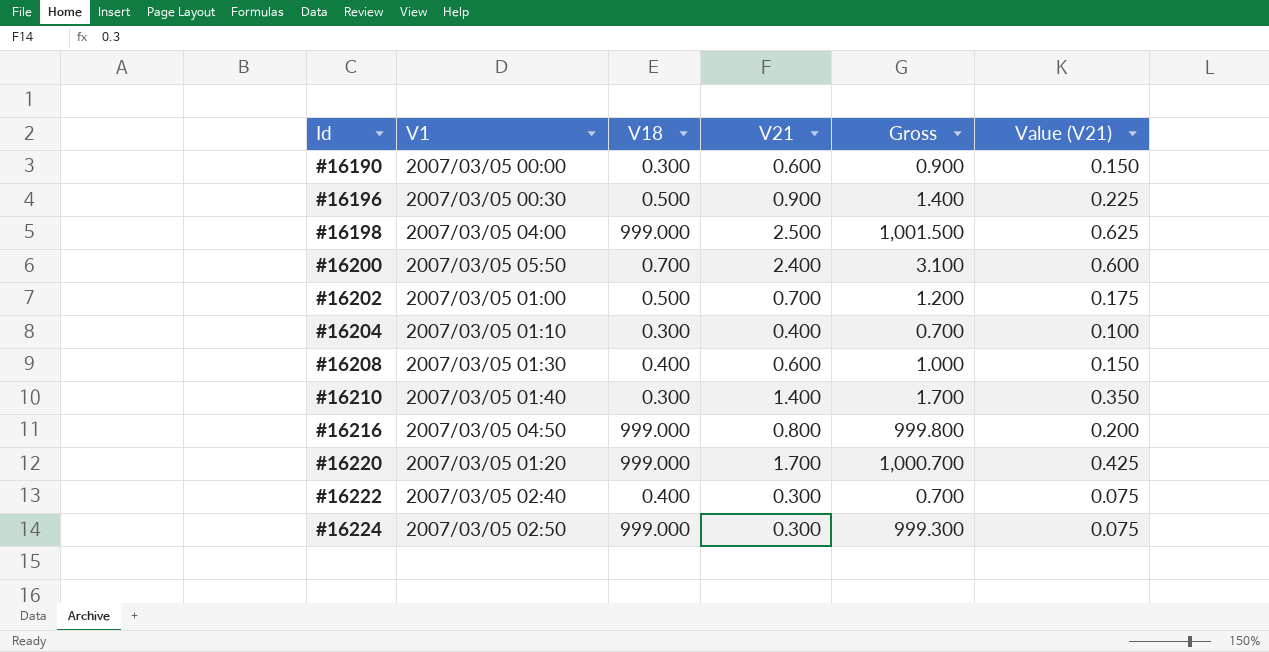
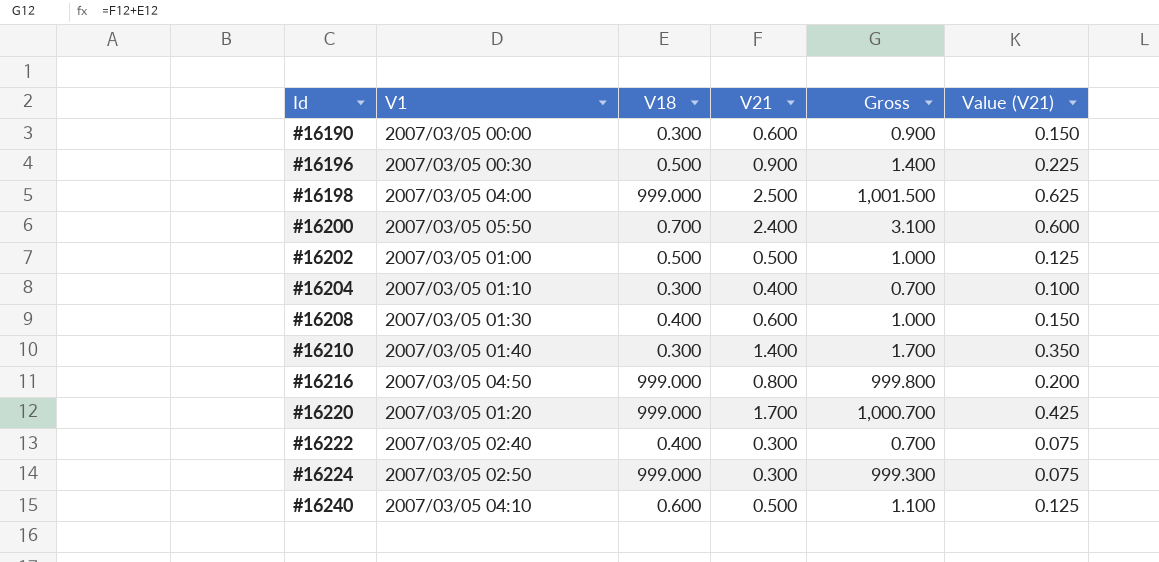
#16202 | V21: 0.700 -> 0.500
#16202 | Gross: 1.200 -> 1.000
#16202 | Value (V21): 0.175 -> 0.125
row #16240: none -> 2007/03/05 04:10 | 0.600 | 0.500 | 1.100 | 0.125

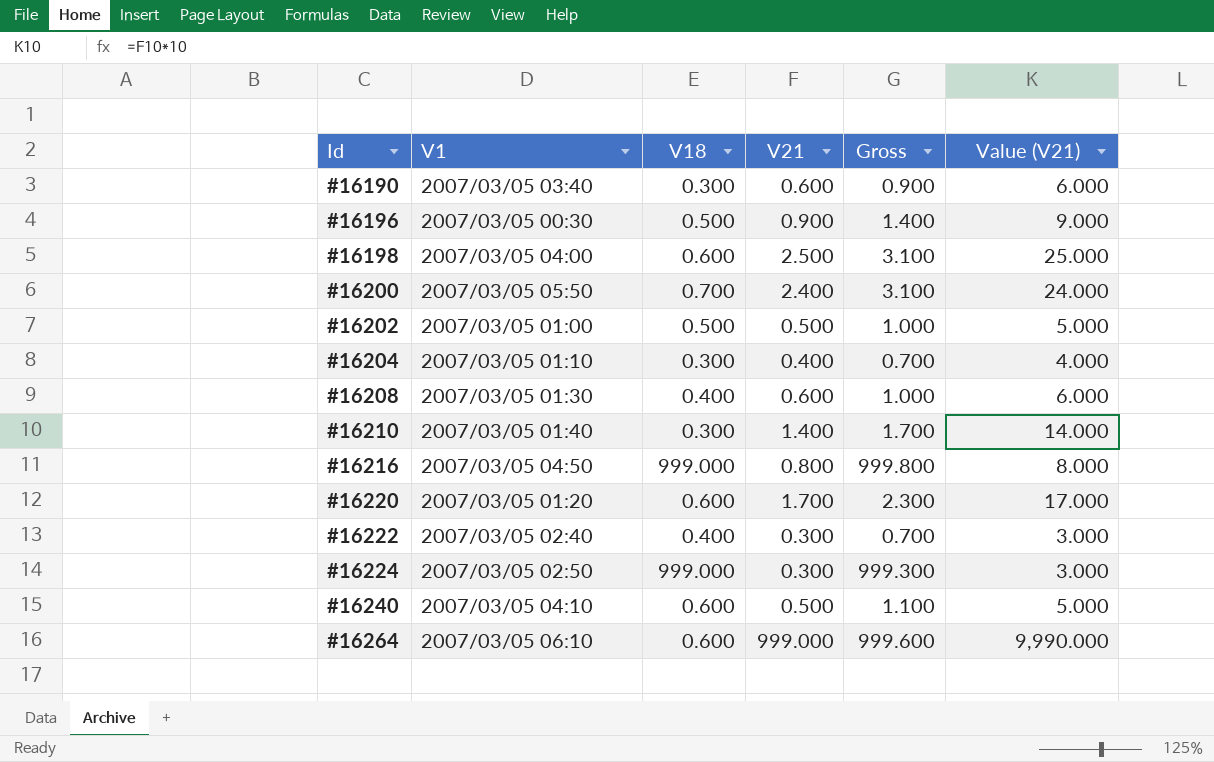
column Value (V21) | formula: [V21] * 0.25 -> [V21] * 10
#16190 | V1: 2007/03/05 00:00 -> 2007/03/05 03:40
#16198 | V18: 999.000 -> 0.600
#16198 | Gross: 1,001.500 -> 3.100
#16220 | V18: 999.000 -> 0.600
#16220 | Gross: 1,000.700 -> 2.300
row #16264: none -> 2007/03/05 06:10 | 0.600 | 999.000 | 999.600 | 9,990.000

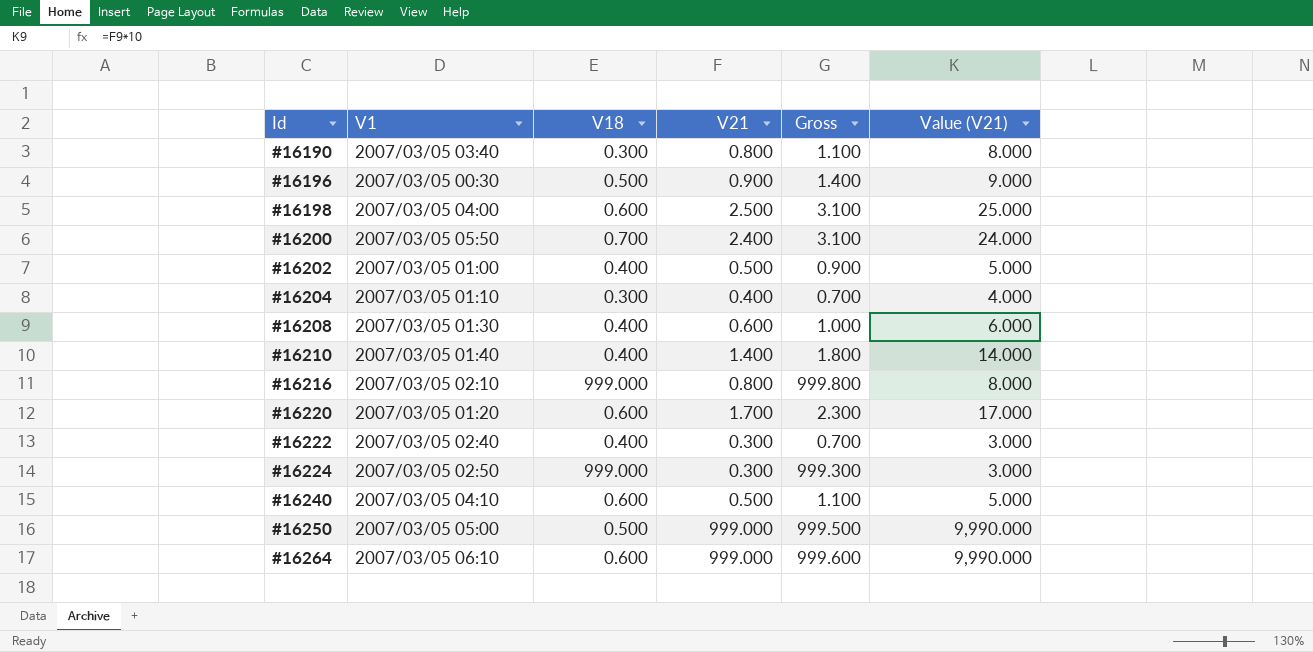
#16190 | V21: 0.600 -> 0.800
#16190 | Gross: 0.900 -> 1.100
#16190 | Value (V21): 6.000 -> 8.000
#16202 | V18: 0.500 -> 0.400
#16202 | Gross: 1.000 -> 0.900
#16210 | V18: 0.300 -> 0.400
#16210 | Gross: 1.700 -> 1.800
#16216 | V1: 2007/03/05 04:50 -> 2007/03/05 02:10
row #16250: none -> 2007/03/05 05:00 | 0.500 | 999.000 | 999.500 | 9,990.000

